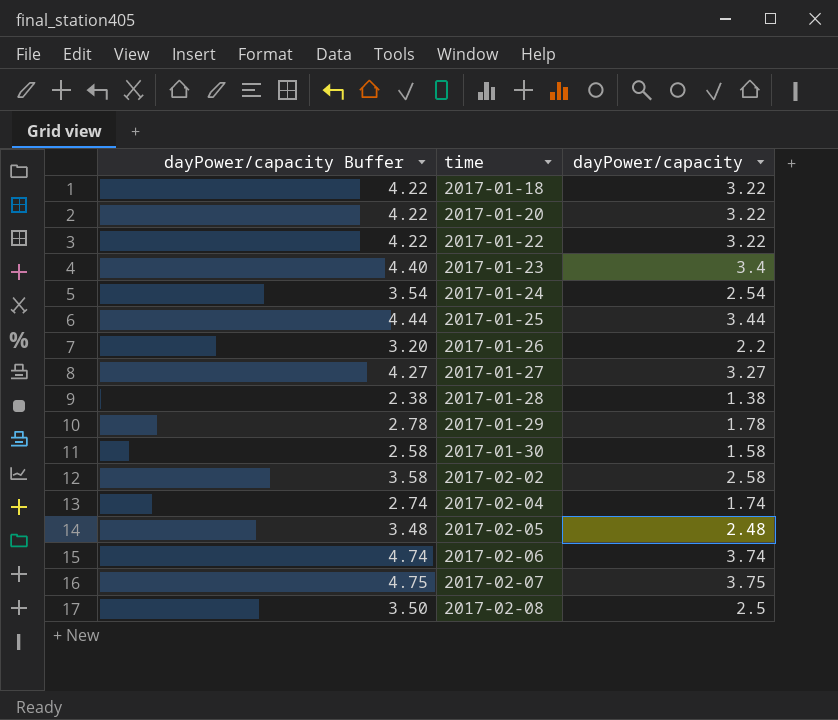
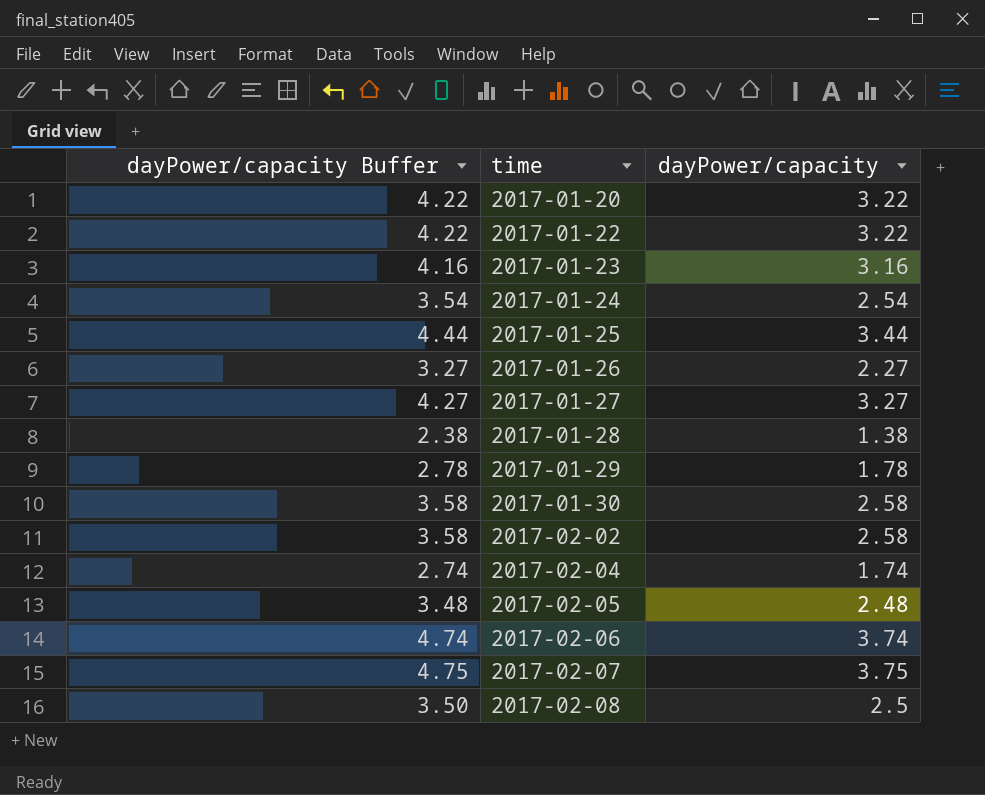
row 2017-01-18: 4.22 | 3.22 -> none
2017-01-23 | dayPower/capacity Buffer: 4.40 -> 4.16
2017-01-23 | dayPower/capacity: 3.4 -> 3.16
2017-01-26 | dayPower/capacity Buffer: 3.20 -> 3.27
2017-01-26 | dayPower/capacity: 2.2 -> 2.27
2017-01-30 | dayPower/capacity Buffer: 2.58 -> 3.58
2017-01-30 | dayPower/capacity: 1.58 -> 2.58

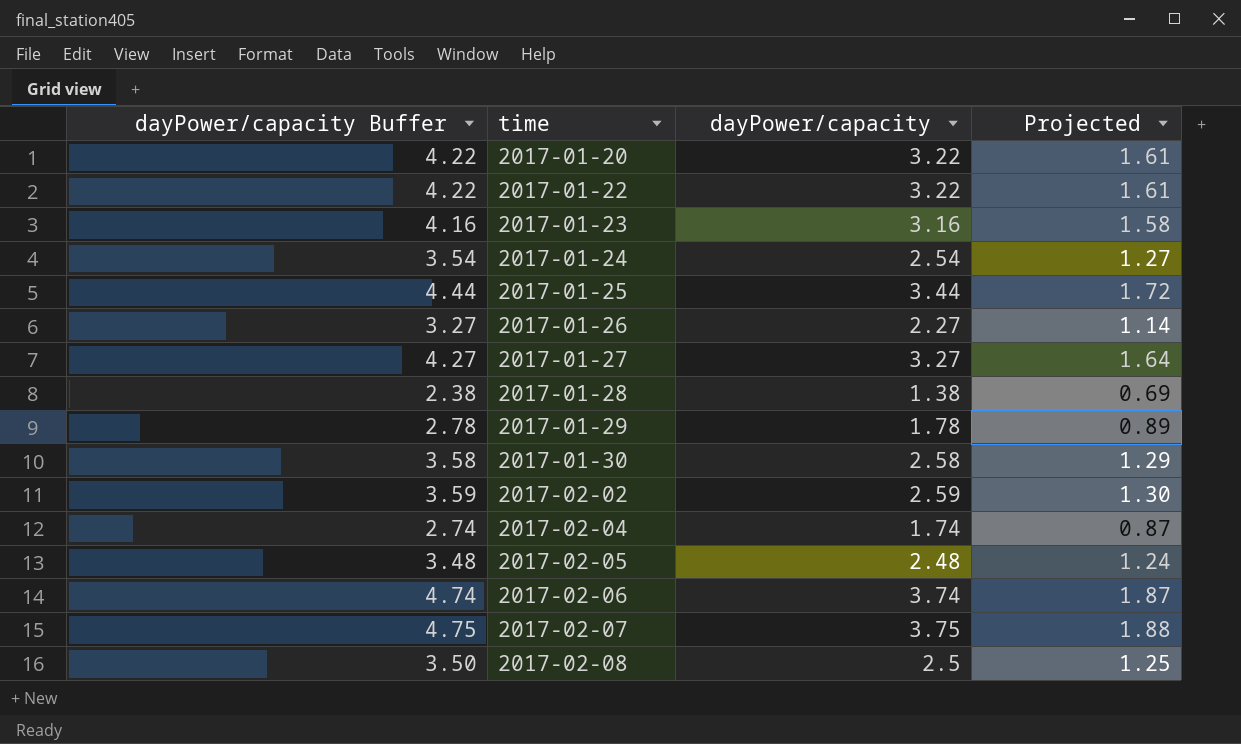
column Projected | formula: none -> [dayPower/capacity] * 0.5
2017-02-02 | dayPower/capacity Buffer: 3.58 -> 3.59
2017-02-02 | dayPower/capacity: 2.58 -> 2.59

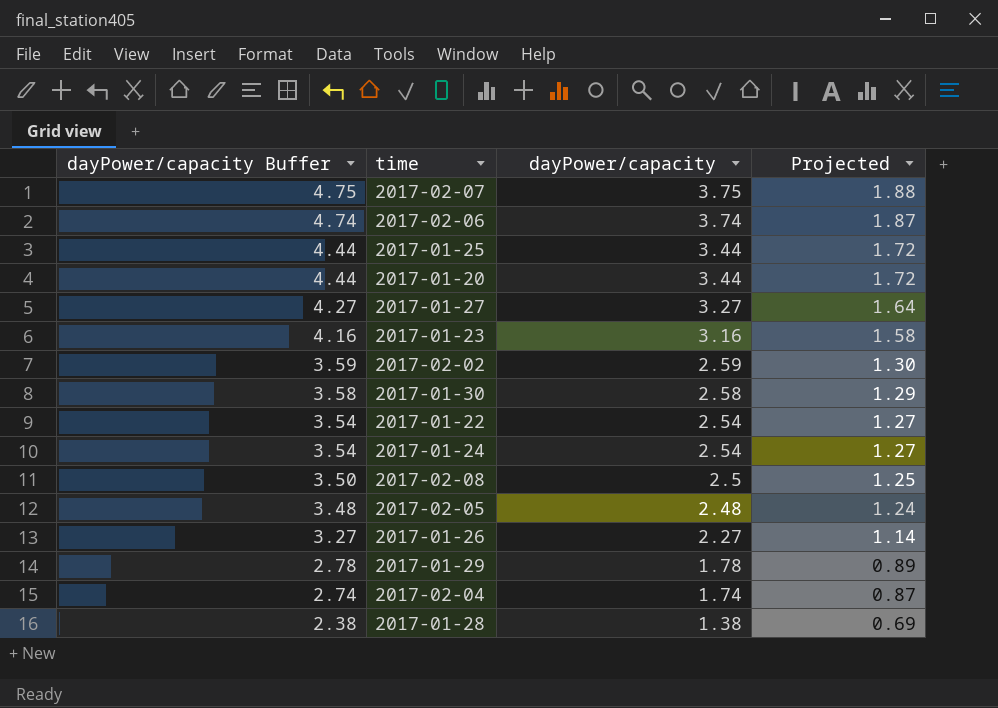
row order: time ascending -> dayPower/capacity Buffer descending
2017-01-20 | dayPower/capacity Buffer: 4.22 -> 4.44
2017-01-20 | dayPower/capacity: 3.22 -> 3.44
2017-01-20 | Projected: 1.61 -> 1.72
2017-01-22 | dayPower/capacity Buffer: 4.22 -> 3.54
2017-01-22 | dayPower/capacity: 3.22 -> 2.54
2017-01-22 | Projected: 1.61 -> 1.27

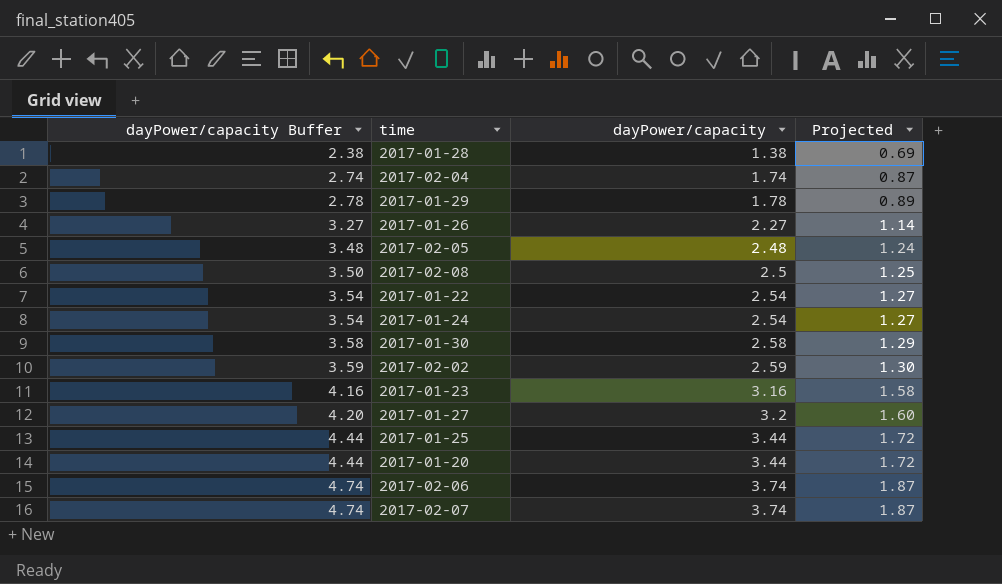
row order: dayPower/capacity Buffer descending -> dayPower/capacity Buffer ascending
2017-01-27 | dayPower/capacity Buffer: 4.27 -> 4.20
2017-01-27 | dayPower/capacity: 3.27 -> 3.2
2017-01-27 | Projected: 1.64 -> 1.60
2017-02-07 | dayPower/capacity Buffer: 4.75 -> 4.74
2017-02-07 | dayPower/capacity: 3.75 -> 3.74
2017-02-07 | Projected: 1.88 -> 1.87

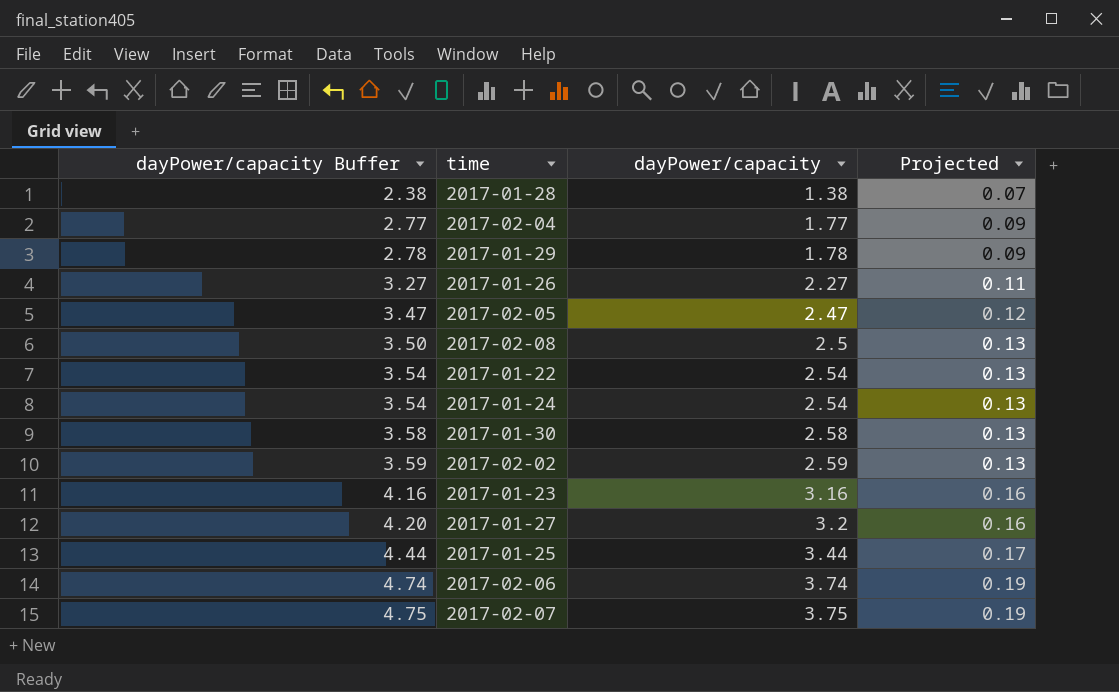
column Projected | formula: [dayPower/capacity] * 0.5 -> [dayPower/capacity] * 0.05
row 2017-01-20: 4.44 | 3.44 | 1.72 -> none
2017-02-04 | dayPower/capacity Buffer: 2.74 -> 2.77
2017-02-04 | dayPower/capacity: 1.74 -> 1.77
2017-02-05 | dayPower/capacity Buffer: 3.48 -> 3.47
2017-02-05 | dayPower/capacity: 2.48 -> 2.47
2017-02-07 | dayPower/capacity Buffer: 4.74 -> 4.75
2017-02-07 | dayPower/capacity: 3.74 -> 3.75

